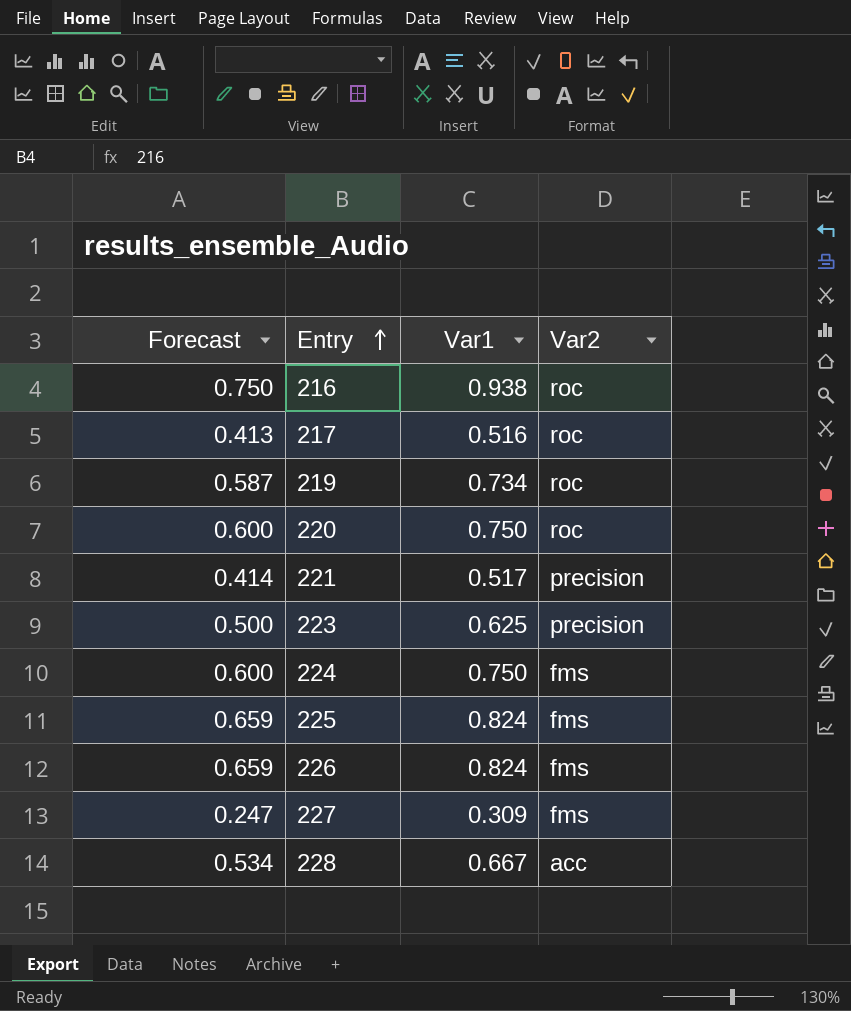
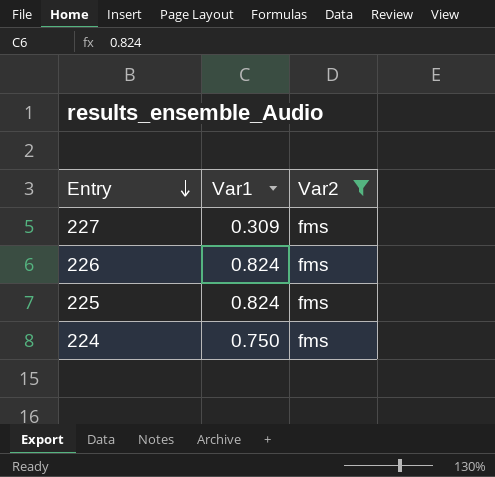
filter: none -> Var2 = fms
row order: Entry ascending -> Entry descending
column Forecast | formula: [Var1] * 0.8 -> none

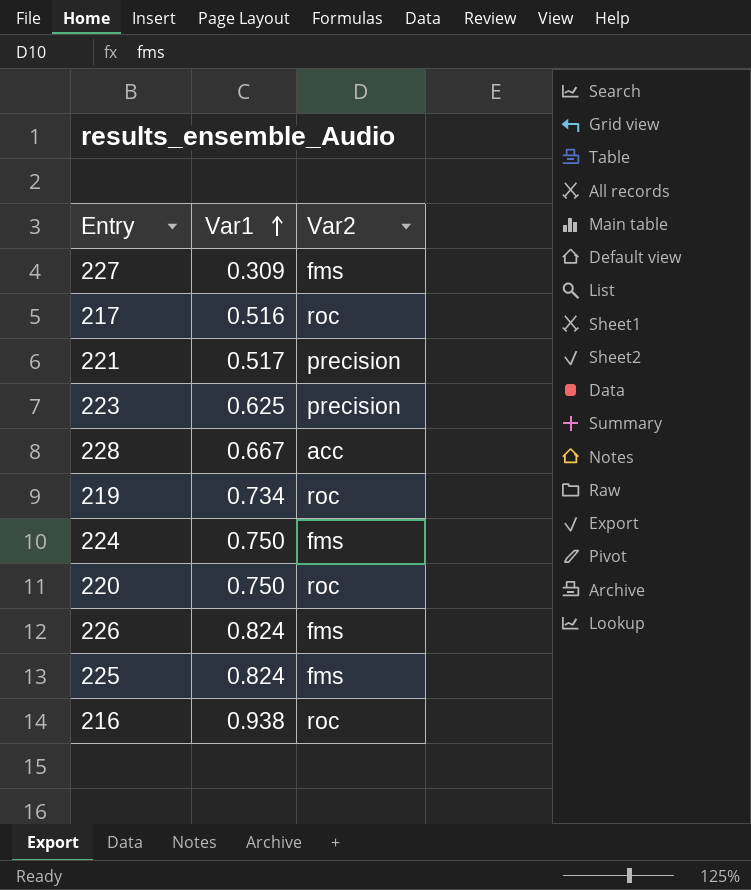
filter: Var2 = fms -> none
row order: Entry descending -> Var1 ascending

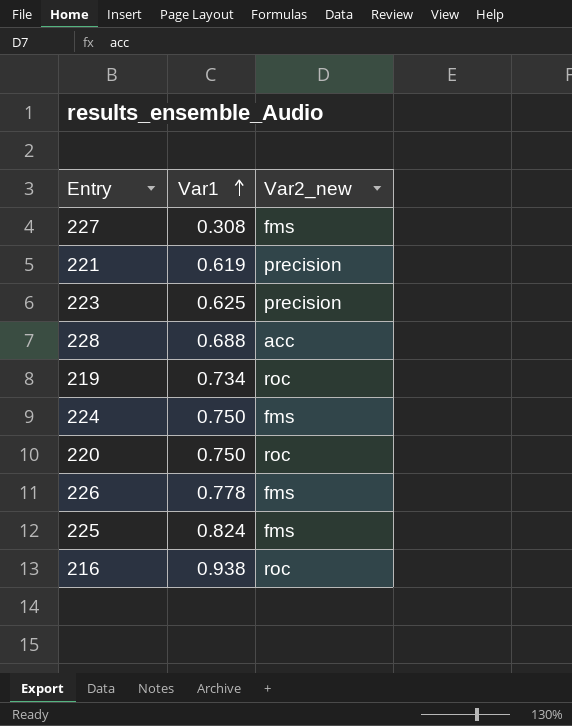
column name: Var2 -> Var2_new
row 217: 0.516 | roc -> none
227 | Var1: 0.309 -> 0.308
221 | Var1: 0.517 -> 0.619
228 | Var1: 0.667 -> 0.688
226 | Var1: 0.824 -> 0.778

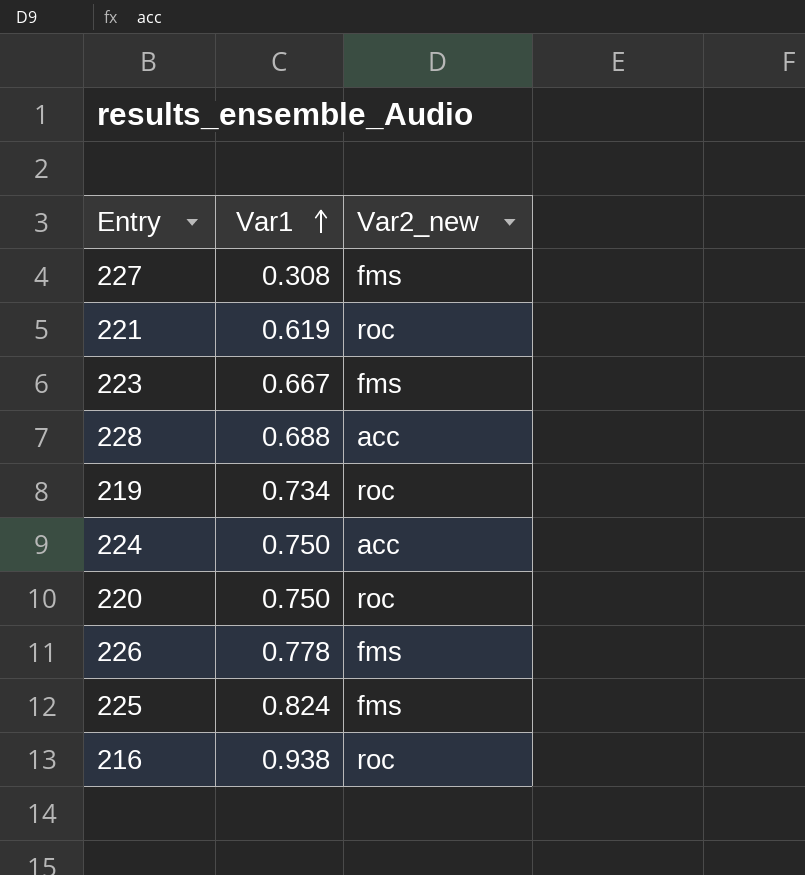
221 | Var2_new: precision -> roc
223 | Var1: 0.625 -> 0.667
223 | Var2_new: precision -> fms
224 | Var2_new: fms -> acc

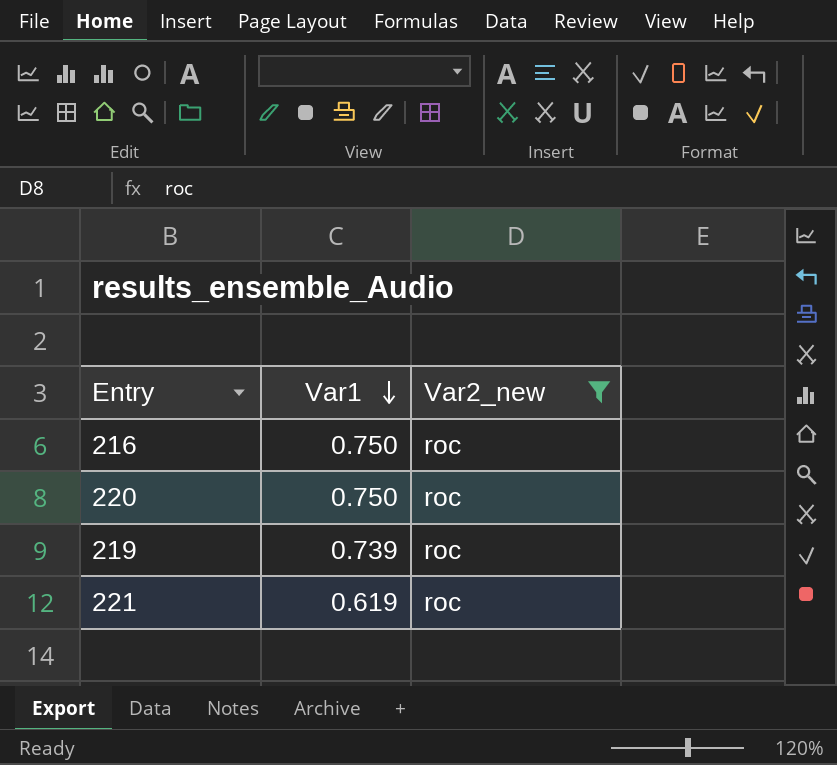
filter: none -> Var2_new = roc
row order: Var1 ascending -> Var1 descending
216 | Var1: 0.938 -> 0.750
219 | Var1: 0.734 -> 0.739

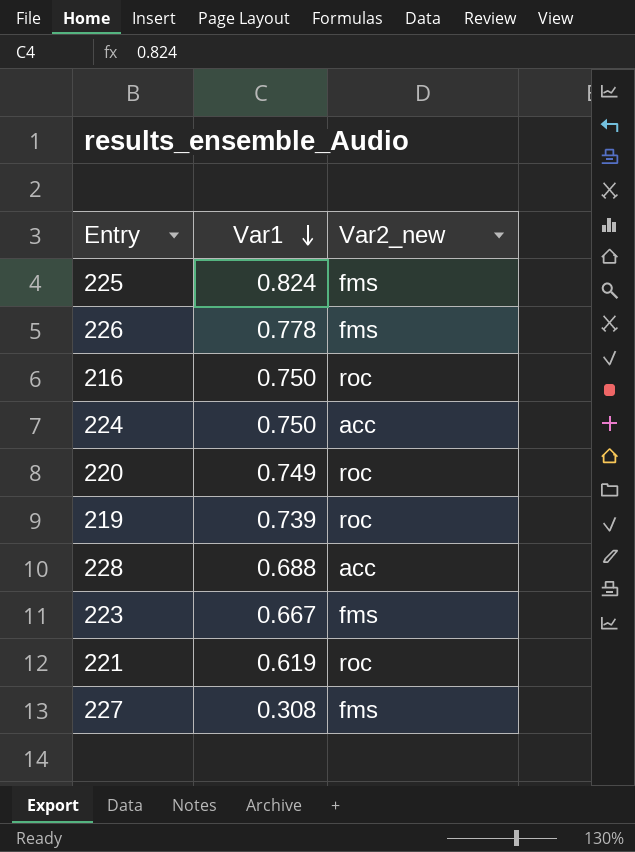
filter: Var2_new = roc -> none
220 | Var1: 0.750 -> 0.749

